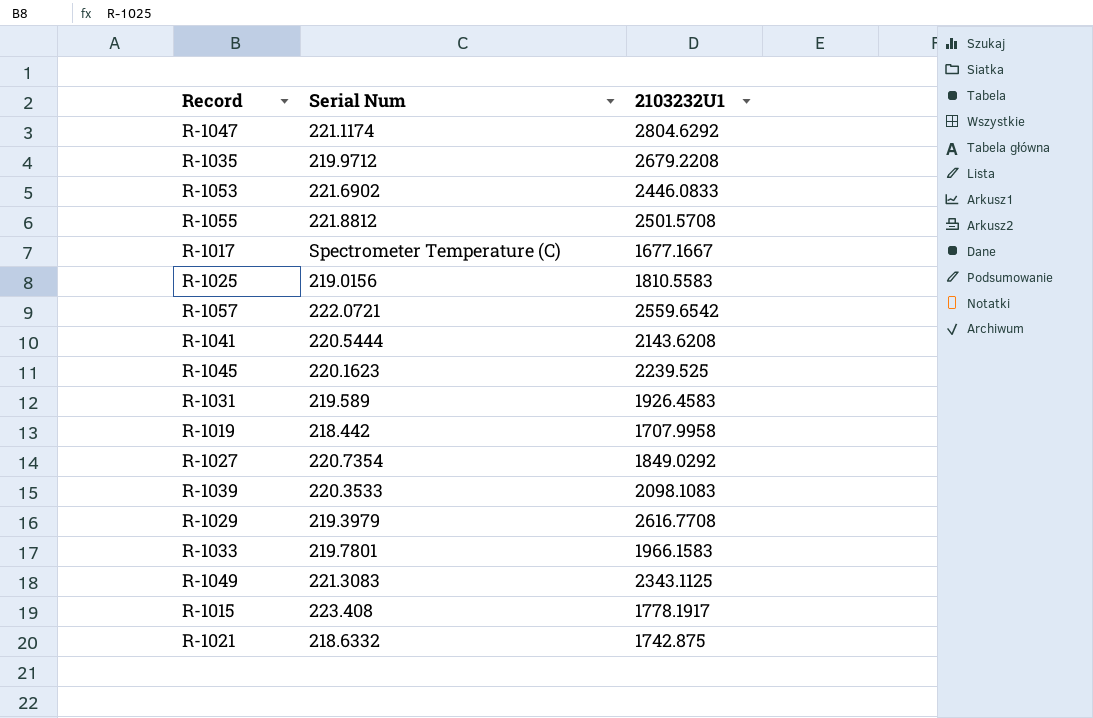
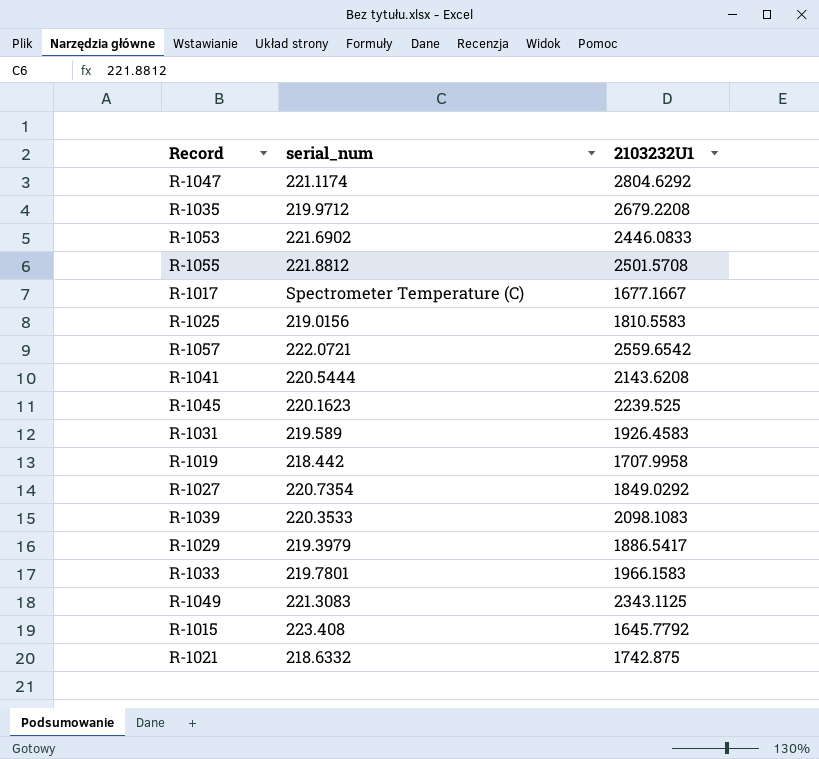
column name: Serial Num -> serial_num
R-1029 | 2103232U1: 2616.7708 -> 1886.5417
R-1015 | 2103232U1: 1778.1917 -> 1645.7792

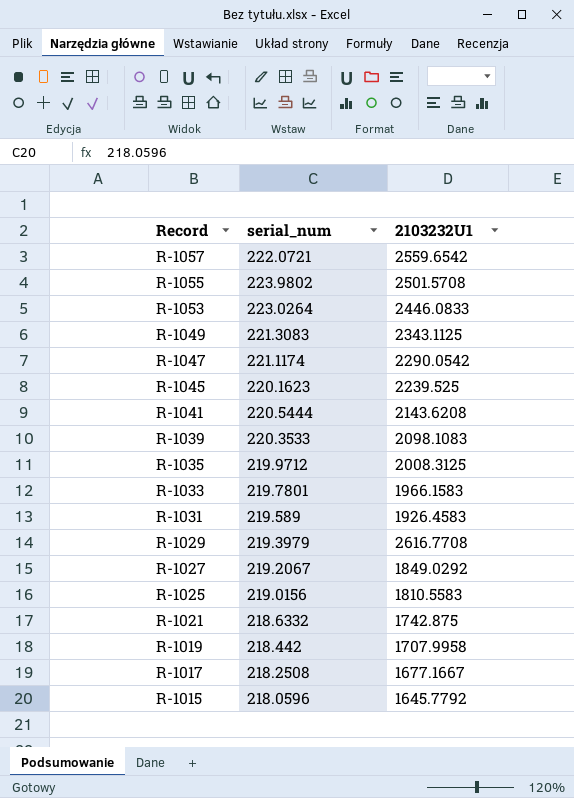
row order: none -> Record descending
R-1055 | serial_num: 221.8812 -> 223.9802
R-1053 | serial_num: 221.6902 -> 223.0264
R-1047 | 2103232U1: 2804.6292 -> 2290.0542
R-1035 | 2103232U1: 2679.2208 -> 2008.3125
R-1029 | 2103232U1: 1886.5417 -> 2616.7708
R-1027 | serial_num: 220.7354 -> 219.2067
R-1017 | serial_num: Spectrometer Temperature (C) -> 218.2508
R-1015 | serial_num: 223.408 -> 218.0596

